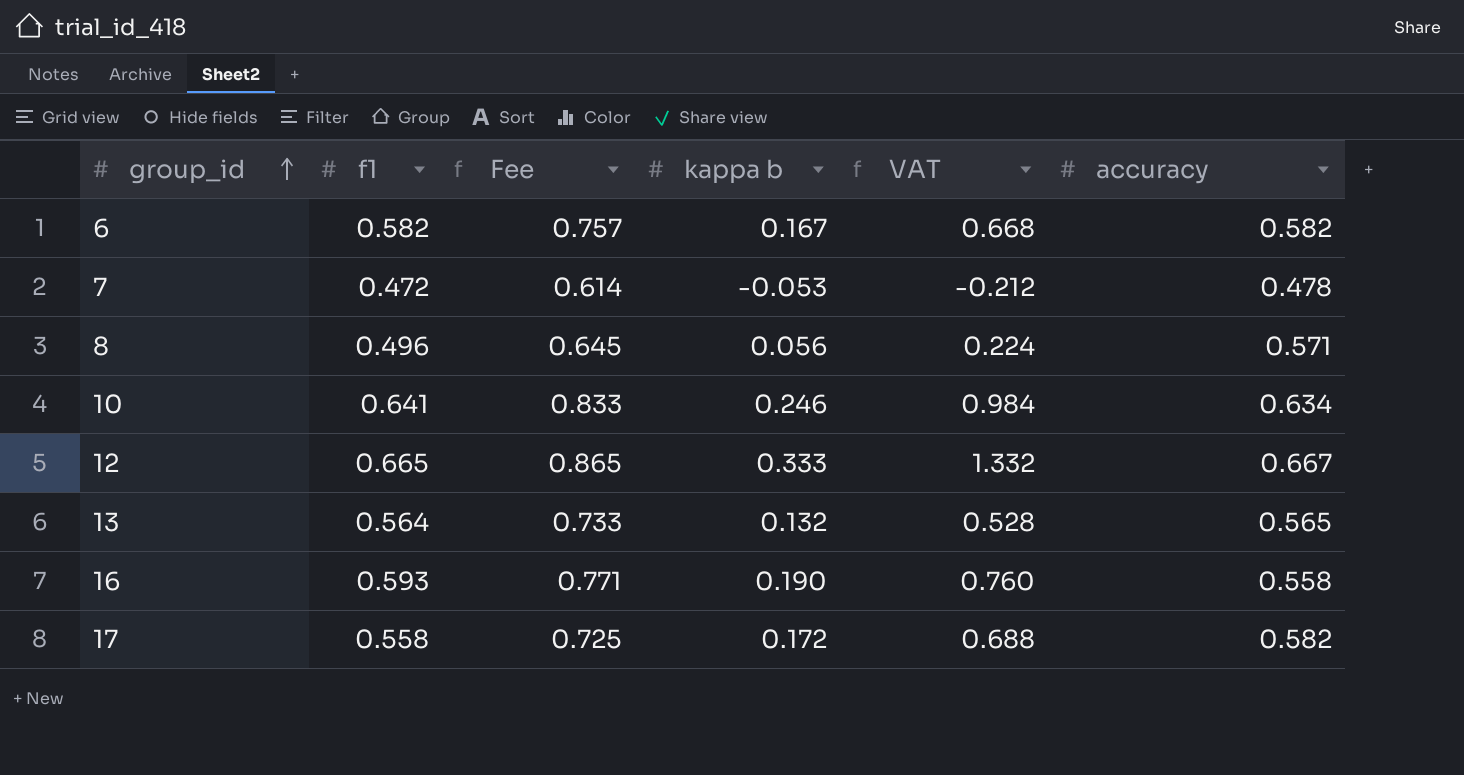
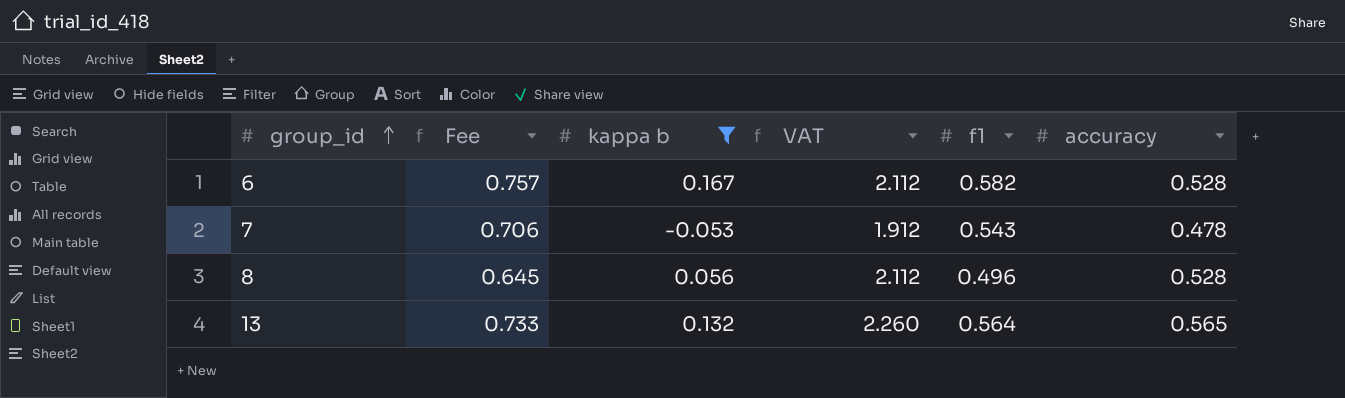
filter: none -> kappa b <= 0.167
column VAT | formula: [kappa b] * 4 -> [accuracy] * 4
column f1 | position: 2 -> 5
6 | accuracy: 0.582 -> 0.528
7 | Fee: 0.614 -> 0.706
7 | f1: 0.472 -> 0.543
8 | accuracy: 0.571 -> 0.528

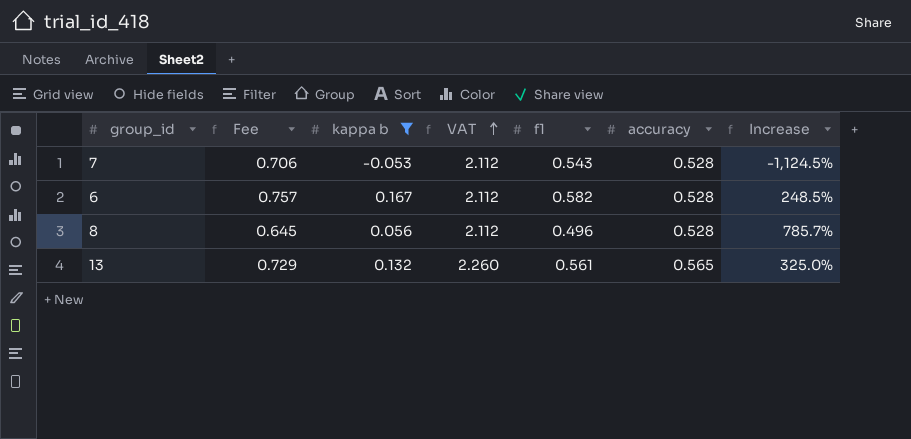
row order: group_id ascending -> VAT ascending
column Increase | formula: none -> ([f1] - [kappa b]) / [kappa b]
7 | VAT: 1.912 -> 2.112
7 | accuracy: 0.478 -> 0.528
13 | Fee: 0.733 -> 0.729
13 | f1: 0.564 -> 0.561

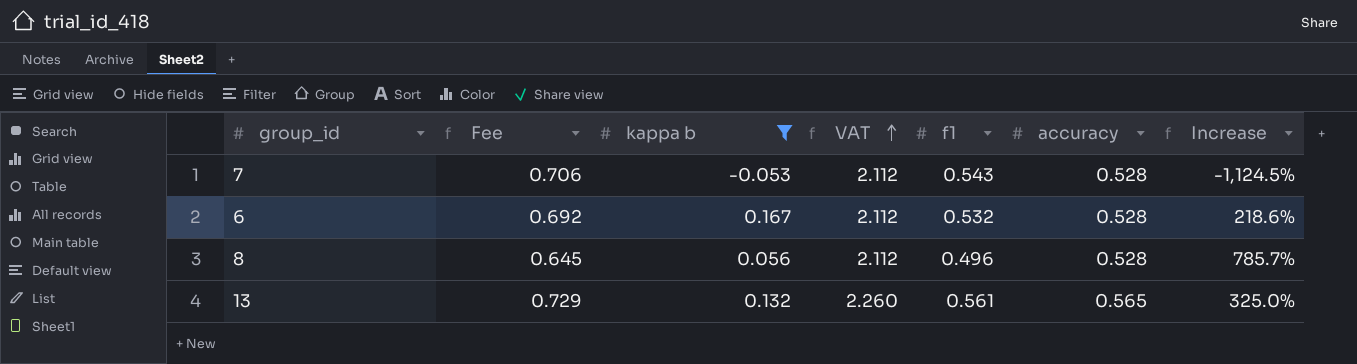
6 | Fee: 0.757 -> 0.692
6 | f1: 0.582 -> 0.532
6 | Increase: 248.5% -> 218.6%

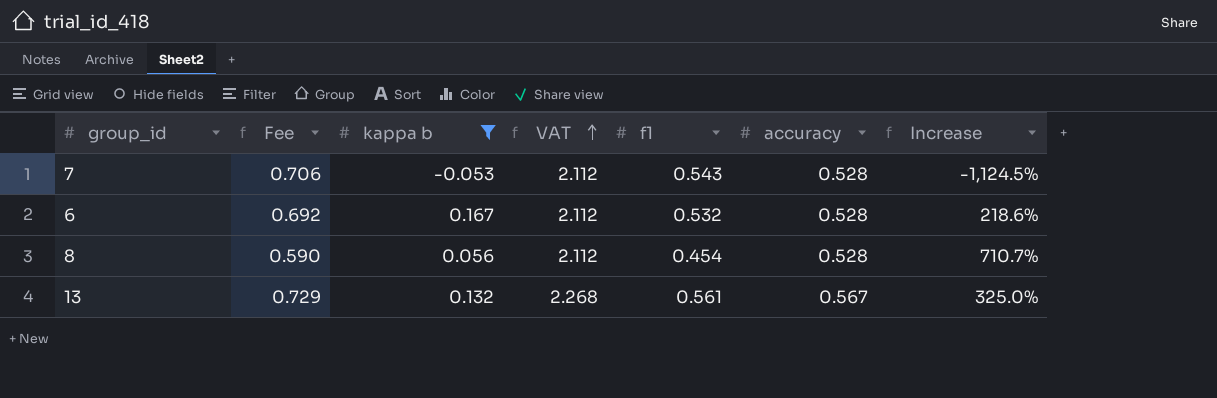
8 | Fee: 0.645 -> 0.590
8 | f1: 0.496 -> 0.454
8 | Increase: 785.7% -> 710.7%
13 | VAT: 2.260 -> 2.268
13 | accuracy: 0.565 -> 0.567

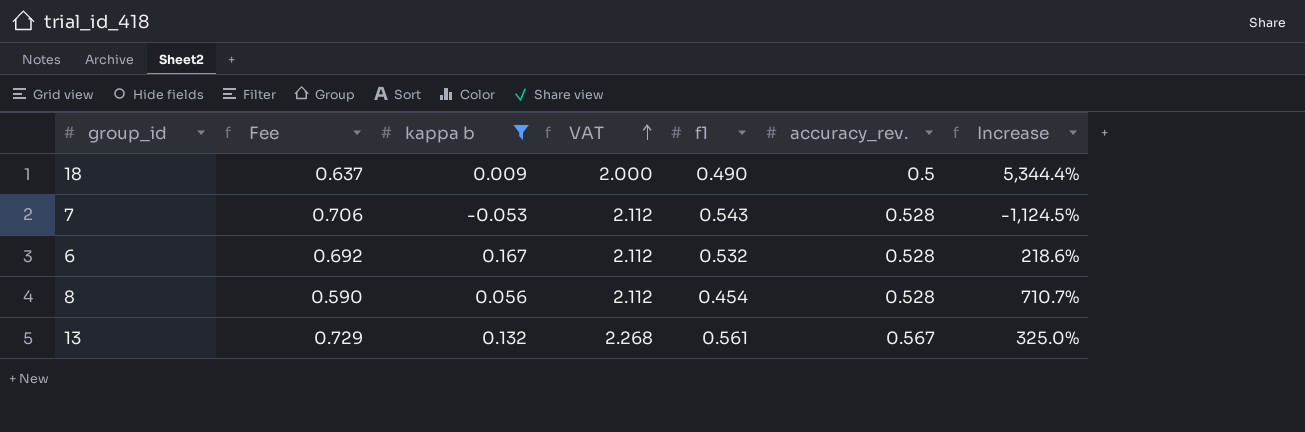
column name: accuracy -> accuracy_rev.
row 18: none -> 0.637 | 0.009 | 2.000 | 0.490 | 0.5 | 5,344.4%

